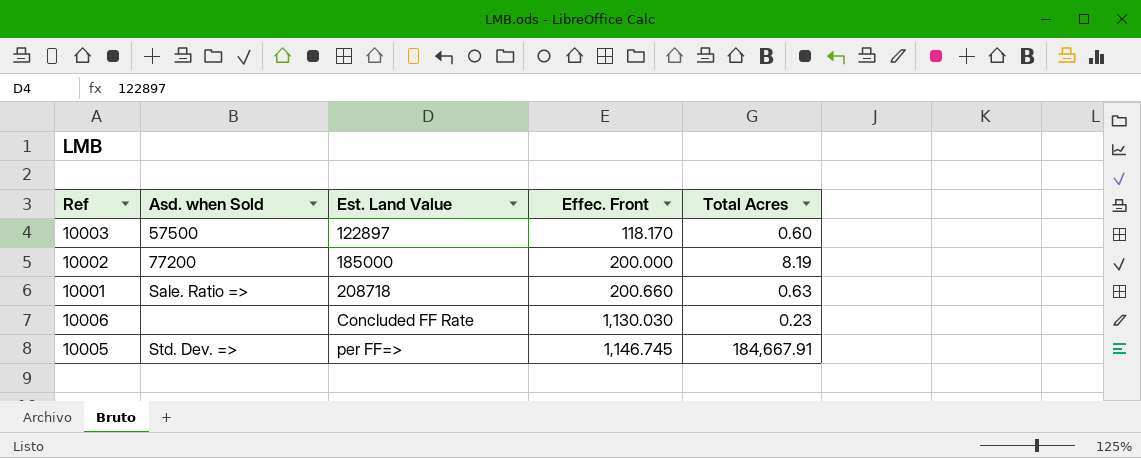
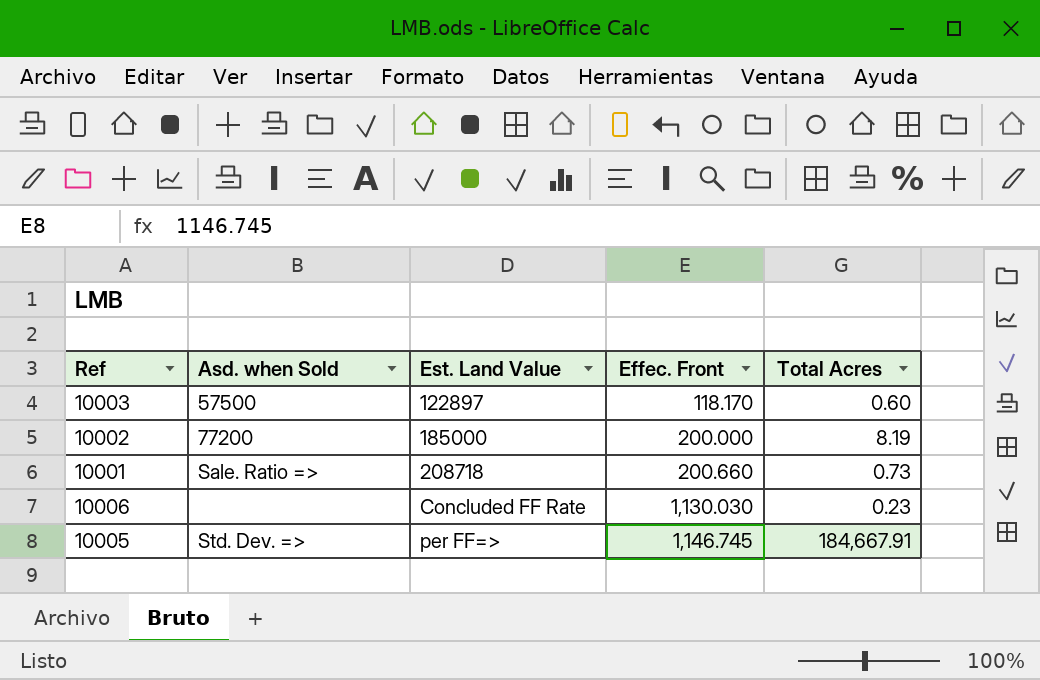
10001 | Total Acres: 0.63 -> 0.73

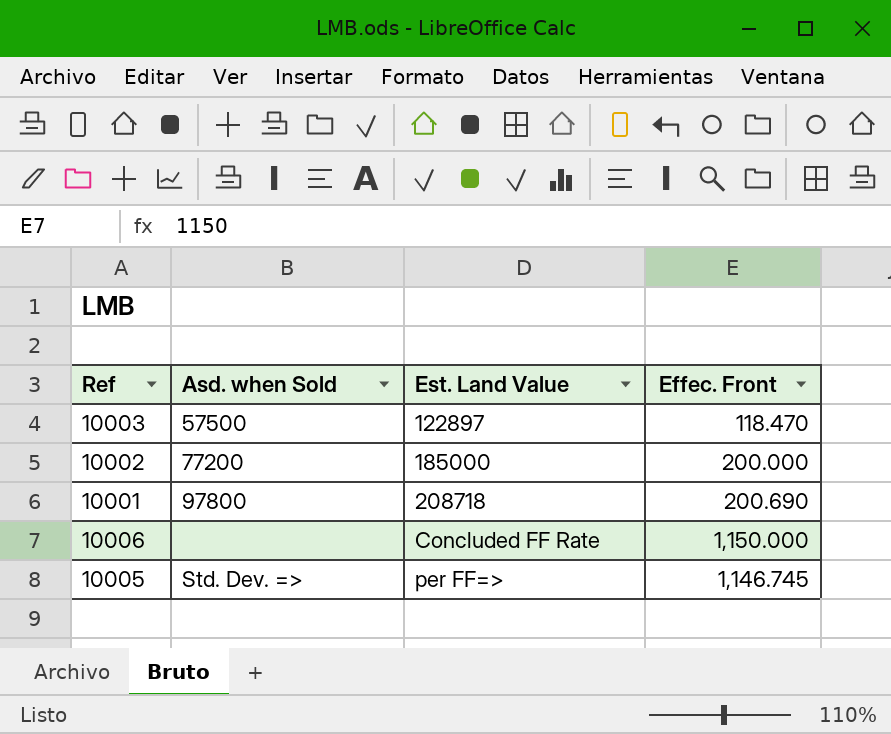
column Total Acres | position: 5 -> none
10003 | Effec. Front: 118.170 -> 118.470
10001 | Asd. when Sold: Sale. Ratio => -> 97800
10001 | Effec. Front: 200.660 -> 200.690
10006 | Effec. Front: 1,130.030 -> 1,150.000

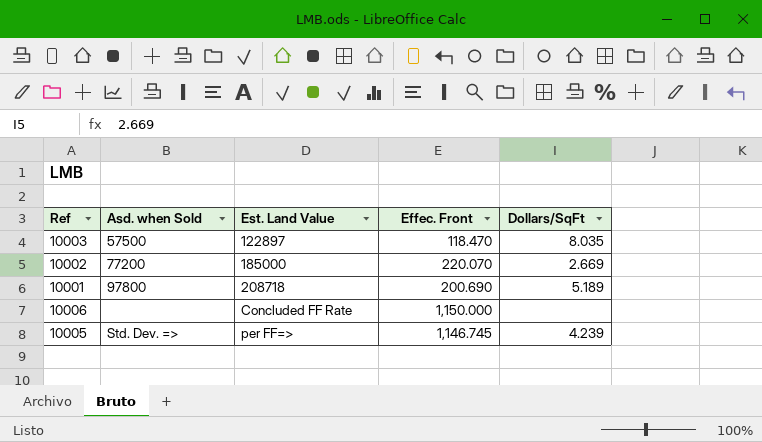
column Dollars/SqFt | position: none -> 5
10002 | Effec. Front: 200.000 -> 220.070

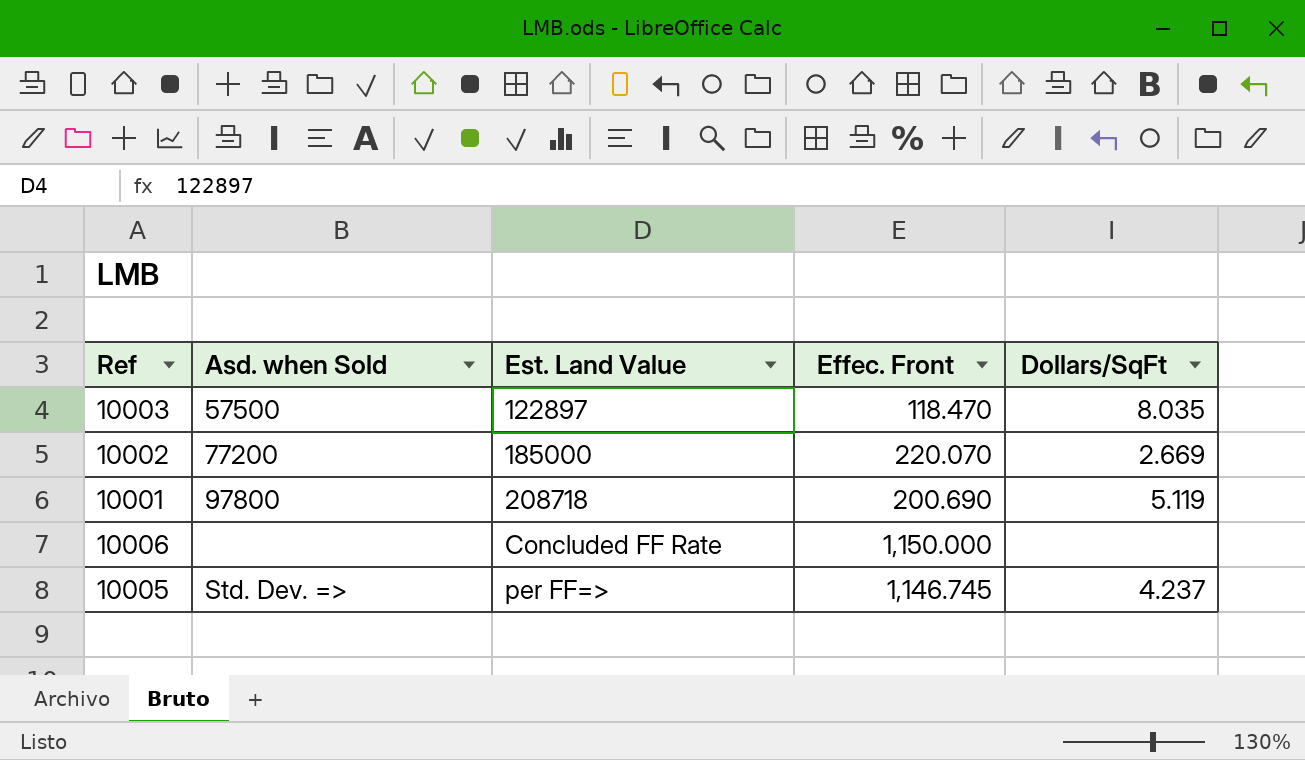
10001 | Dollars/SqFt: 5.189 -> 5.119
10005 | Dollars/SqFt: 4.239 -> 4.237

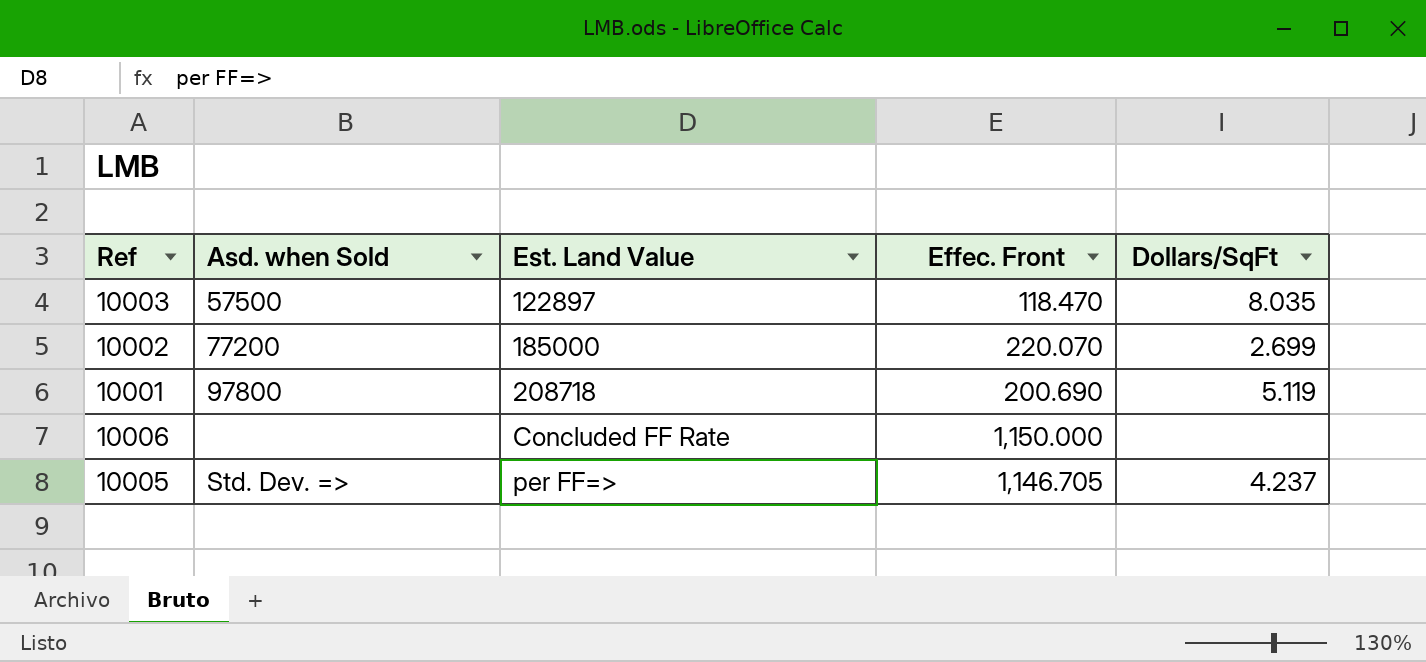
10002 | Dollars/SqFt: 2.669 -> 2.699
10005 | Effec. Front: 1,146.745 -> 1,146.705

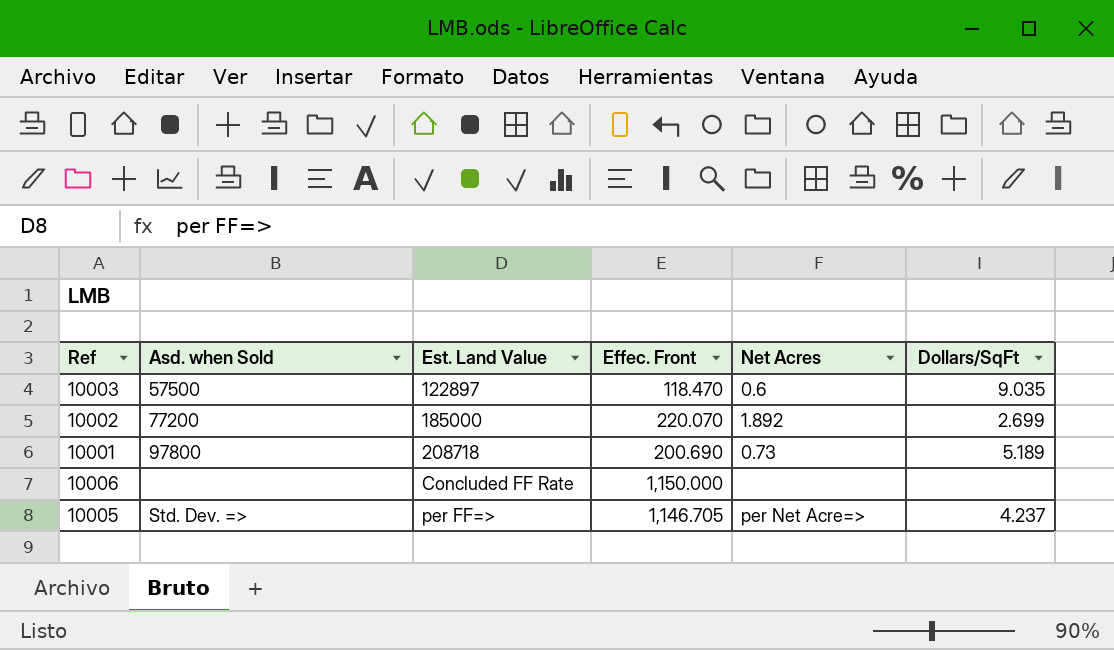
column Net Acres | position: none -> 5
10003 | Dollars/SqFt: 8.035 -> 9.035
10001 | Dollars/SqFt: 5.119 -> 5.189

